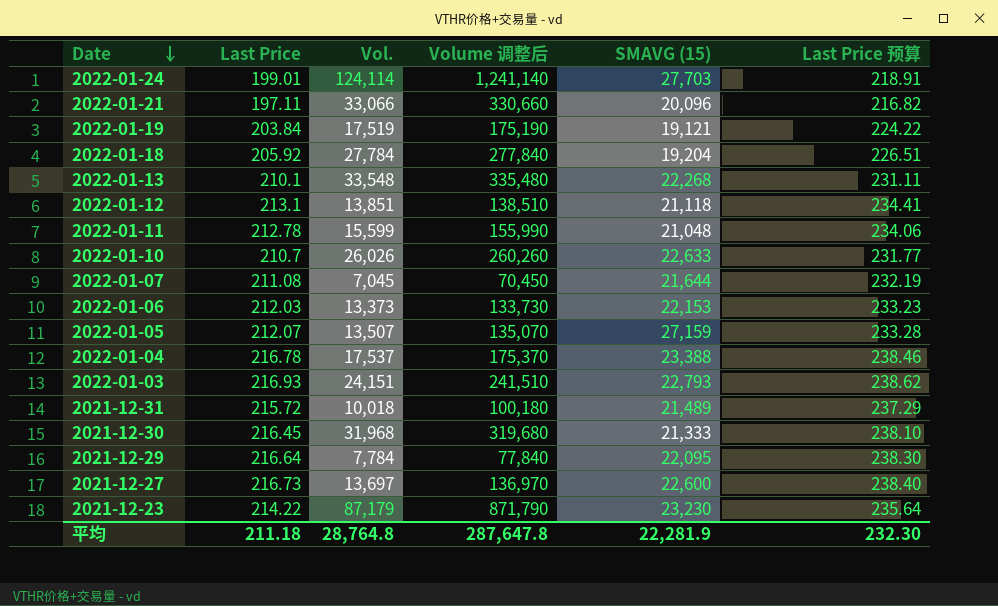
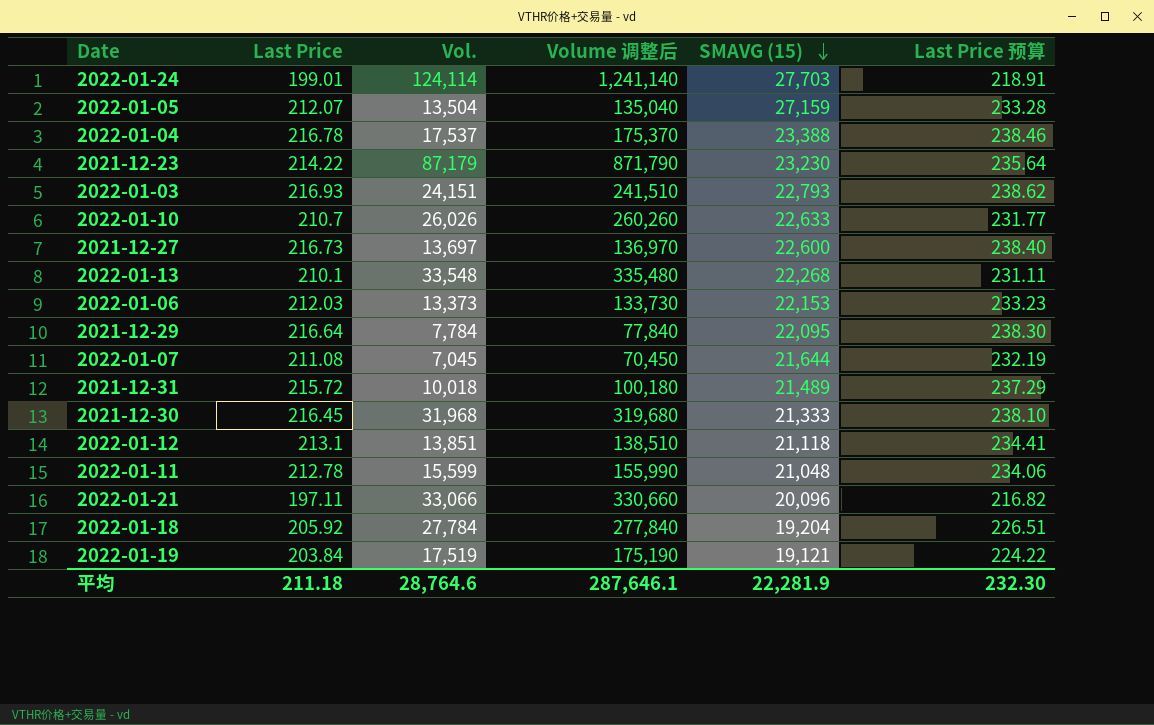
row order: Date descending -> SMAVG (15) descending
2022-01-05 | Vol.: 13,507 -> 13,504
2022-01-05 | Volume 调整后: 135,070 -> 135,040
平均 | Vol.: 28,764.8 -> 28,764.6
平均 | Volume 调整后: 287,647.8 -> 287,646.1

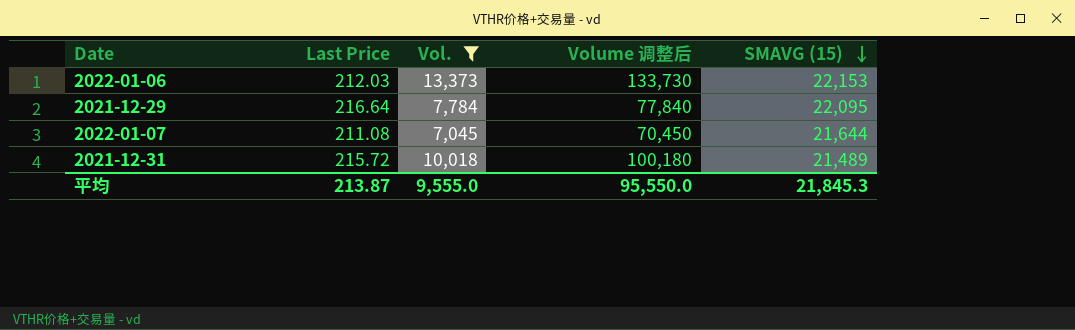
filter: none -> Vol. <= 13,373
column Last Price 预算 | formula: [Last Price] * 1.1 -> none
平均 | Last Price: 211.18 -> 213.87
平均 | Vol.: 28,764.6 -> 9,555.0
平均 | Volume 调整后: 287,646.1 -> 95,550.0
平均 | SMAVG (15): 22,281.9 -> 21,845.3

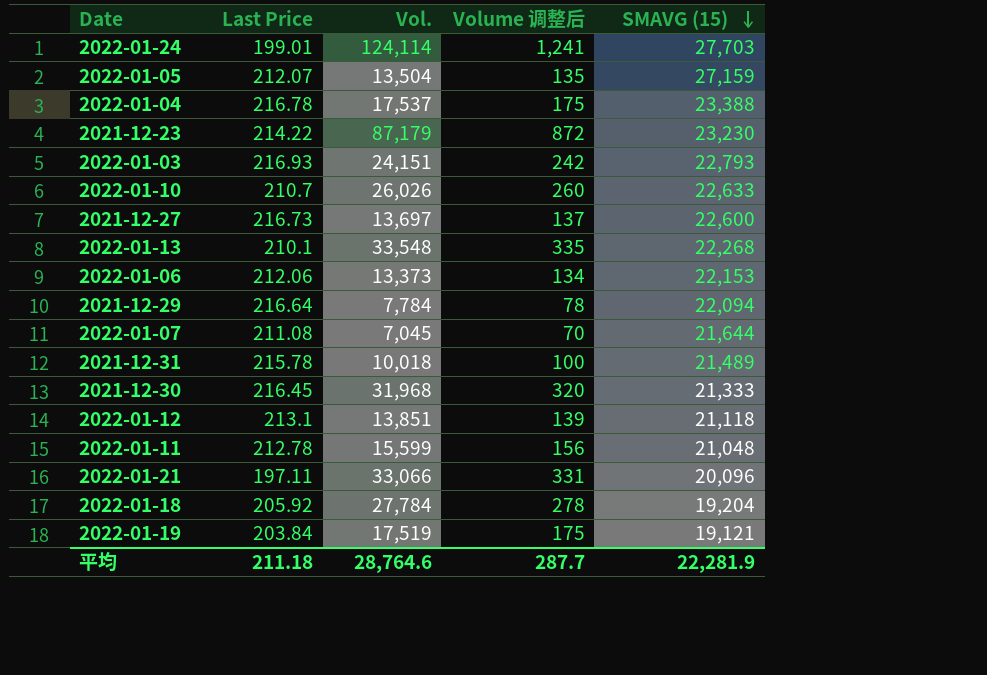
filter: Vol. <= 13,373 -> none
column Volume 调整后 | formula: [Vol.] * 10 -> [Vol.] * 0.01
2022-01-06 | Last Price: 212.03 -> 212.06
2021-12-29 | SMAVG (15): 22,095 -> 22,094
2021-12-31 | Last Price: 215.72 -> 215.78
平均 | Last Price: 213.87 -> 211.18
平均 | Vol.: 9,555.0 -> 28,764.6
平均 | Volume 调整后: 95,550.0 -> 287.7
平均 | SMAVG (15): 21,845.3 -> 22,281.9

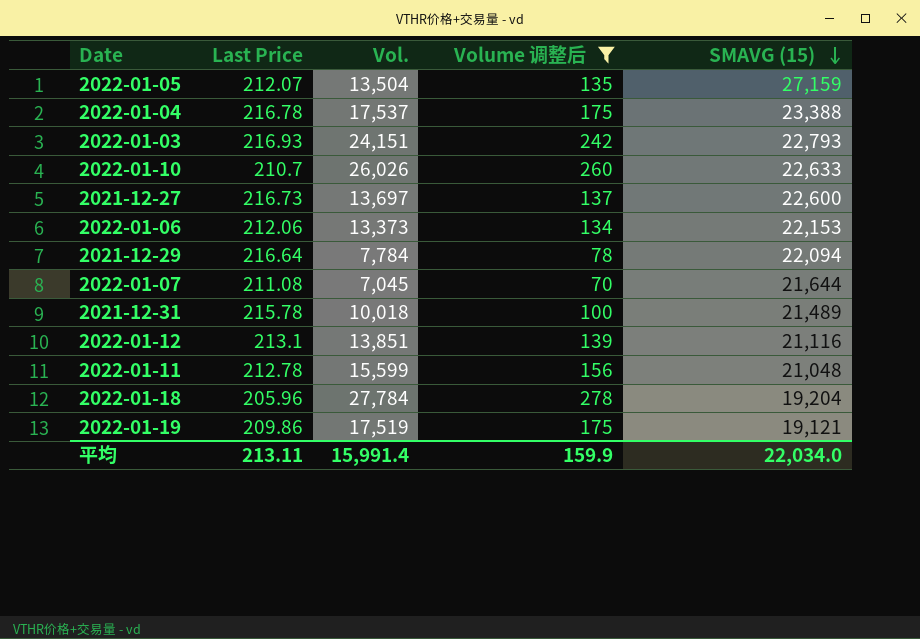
filter: none -> Volume 调整后 <= 278
2022-01-12 | SMAVG (15): 21,118 -> 21,116
2022-01-18 | Last Price: 205.92 -> 205.96
2022-01-19 | Last Price: 203.84 -> 209.86
平均 | Last Price: 211.18 -> 213.11
平均 | Vol.: 28,764.6 -> 15,991.4
平均 | Volume 调整后: 287.7 -> 159.9
平均 | SMAVG (15): 22,281.9 -> 22,034.0

